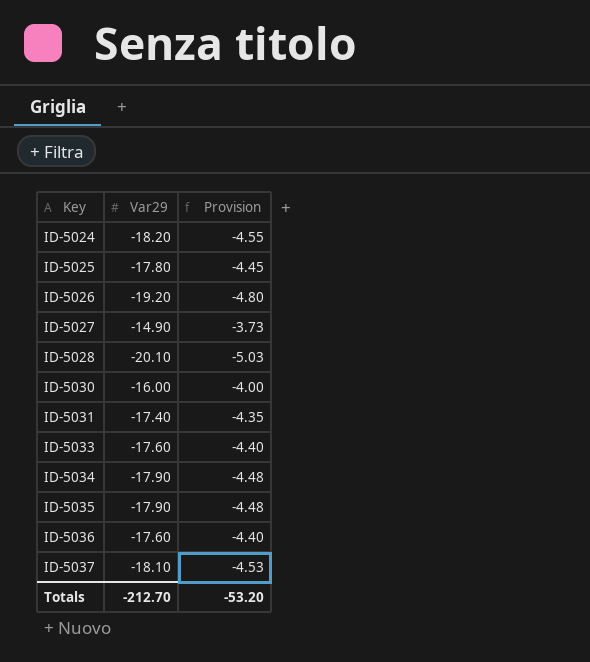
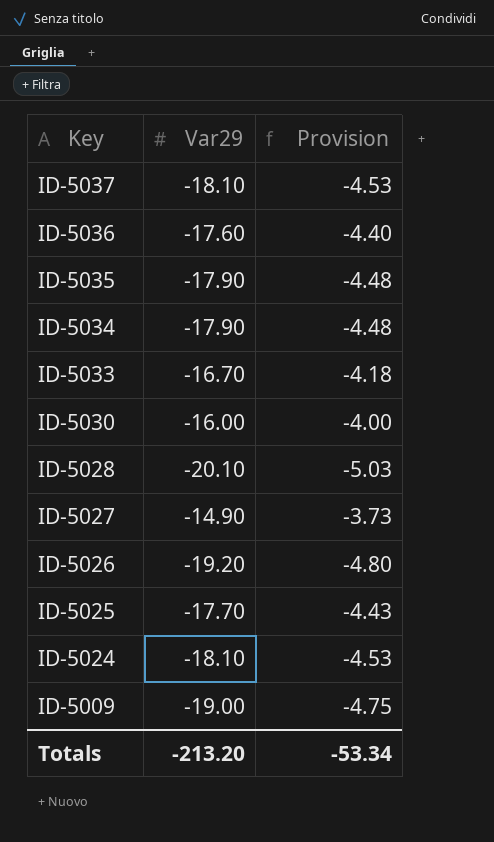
row order: Key ascending -> Key descending
row ID-5031: -17.40 | -4.35 -> none
ID-5033 | Var29: -17.60 -> -16.70
ID-5033 | Provision: -4.40 -> -4.18
ID-5025 | Var29: -17.80 -> -17.70
ID-5025 | Provision: -4.45 -> -4.43
ID-5024 | Var29: -18.20 -> -18.10
ID-5024 | Provision: -4.55 -> -4.53
row ID-5009: none -> -19.00 | -4.75
Totals | Var29: -212.70 -> -213.20
Totals | Provision: -53.20 -> -53.34

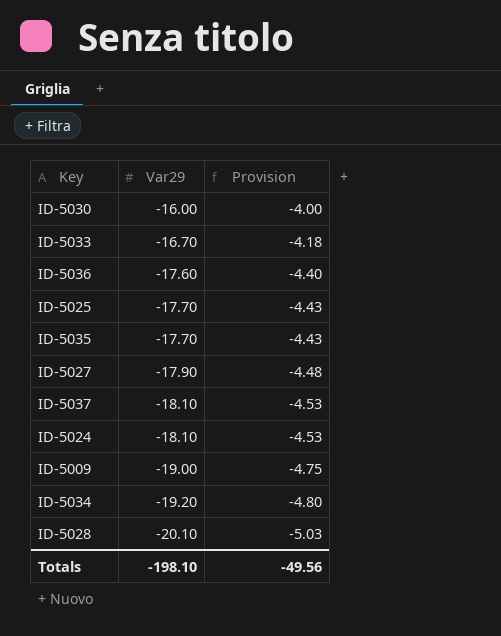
row order: Key descending -> Var29 descending
row ID-5026: -19.20 | -4.80 -> none
ID-5035 | Var29: -17.90 -> -17.70
ID-5035 | Provision: -4.48 -> -4.43
ID-5027 | Var29: -14.90 -> -17.90
ID-5027 | Provision: -3.73 -> -4.48
ID-5034 | Var29: -17.90 -> -19.20
ID-5034 | Provision: -4.48 -> -4.80
Totals | Var29: -213.20 -> -198.10
Totals | Provision: -53.34 -> -49.56

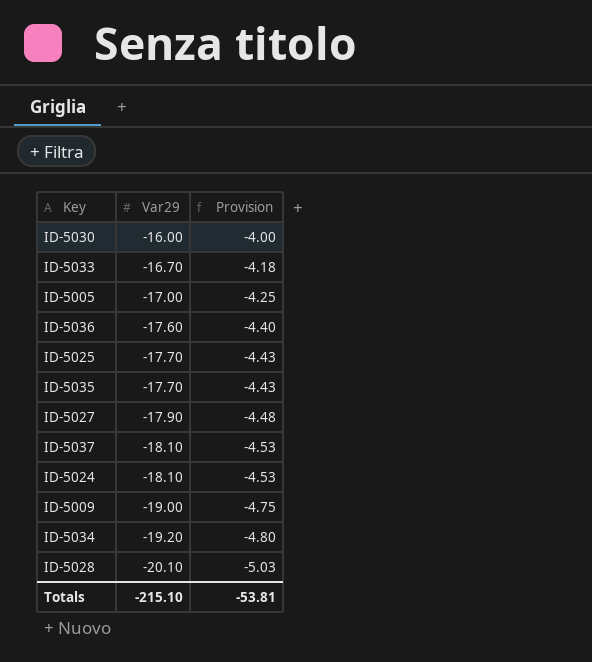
row ID-5005: none -> -17.00 | -4.25
Totals | Var29: -198.10 -> -215.10
Totals | Provision: -49.56 -> -53.81

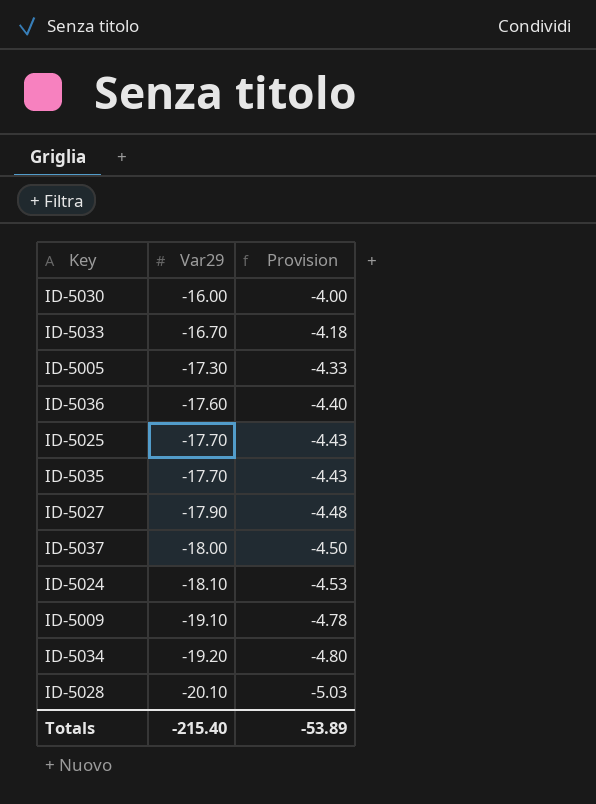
ID-5005 | Var29: -17.00 -> -17.30
ID-5005 | Provision: -4.25 -> -4.33
ID-5037 | Var29: -18.10 -> -18.00
ID-5037 | Provision: -4.53 -> -4.50
ID-5009 | Var29: -19.00 -> -19.10
ID-5009 | Provision: -4.75 -> -4.78
Totals | Var29: -215.10 -> -215.40
Totals | Provision: -53.81 -> -53.89

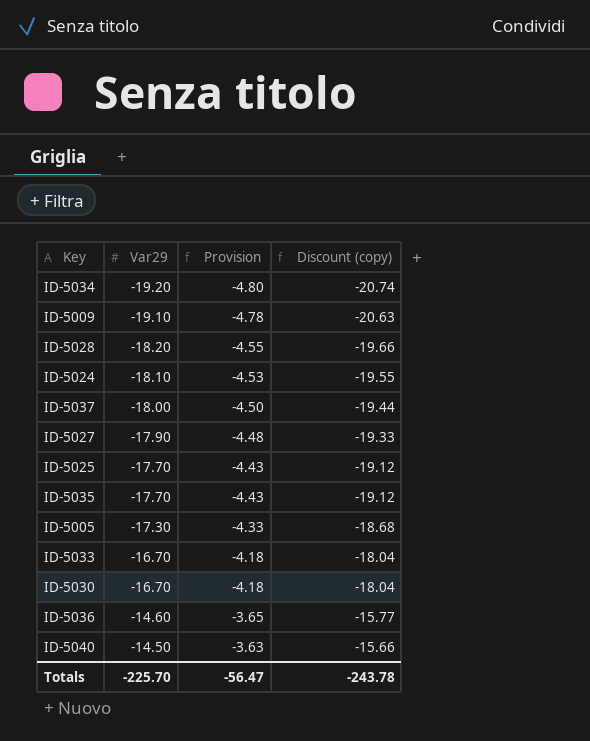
row order: Var29 descending -> Var29 ascending
column Discount (copy) | formula: none -> [Var29] * 1.08
ID-5028 | Var29: -20.10 -> -18.20
ID-5028 | Provision: -5.03 -> -4.55
ID-5030 | Var29: -16.00 -> -16.70
ID-5030 | Provision: -4.00 -> -4.18
ID-5036 | Var29: -17.60 -> -14.60
ID-5036 | Provision: -4.40 -> -3.65
row ID-5040: none -> -14.50 | -3.63 | -15.66
Totals | Var29: -215.40 -> -225.70
Totals | Provision: -53.89 -> -56.47

